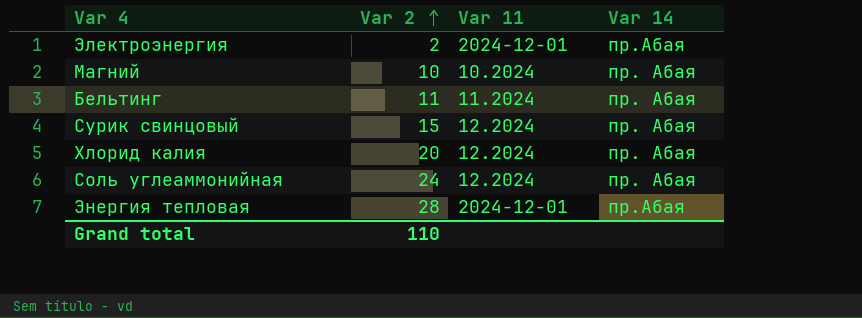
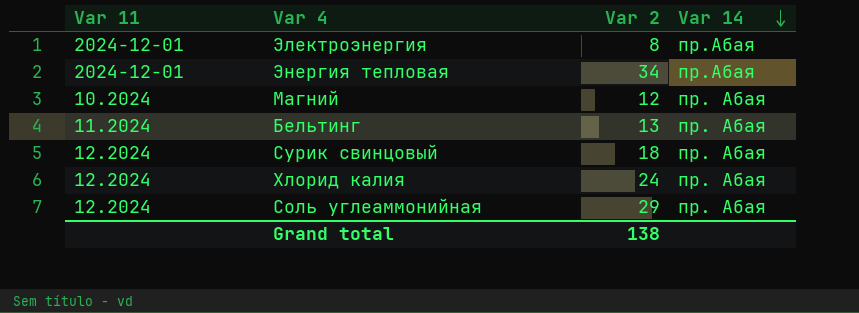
row order: Var 2 ascending -> Var 14 descending
column Var 11 | position: 3 -> 1
Электроэнергия | Var 2: 2 -> 8
Энергия тепловая | Var 2: 28 -> 34
Магний | Var 2: 10 -> 12
Бельтинг | Var 2: 11 -> 13
Сурик свинцовый | Var 2: 15 -> 18
Хлорид калия | Var 2: 20 -> 24
Соль углеаммонийная | Var 2: 24 -> 29
Grand total | Var 2: 110 -> 138

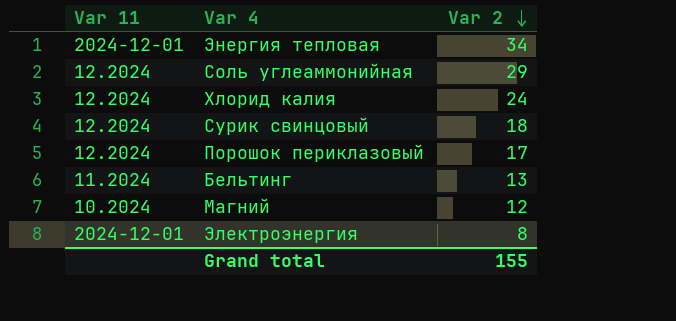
row order: Var 14 descending -> Var 2 descending
column Var 14 | position: 4 -> none
row Порошок периклазовый: none -> 12.2024 | 17
Grand total | Var 2: 138 -> 155

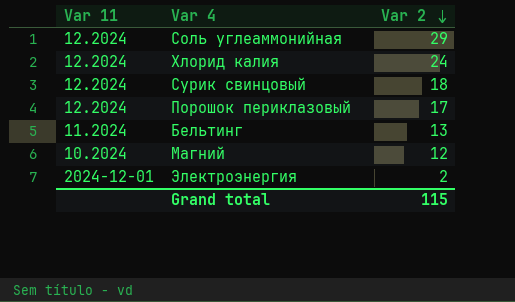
row Энергия тепловая: 2024-12-01 | 34 -> none
Электроэнергия | Var 2: 8 -> 2
Grand total | Var 2: 155 -> 115

